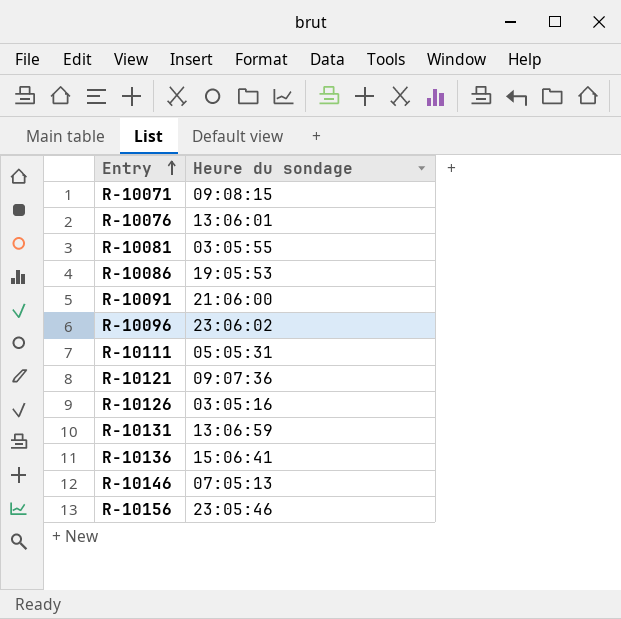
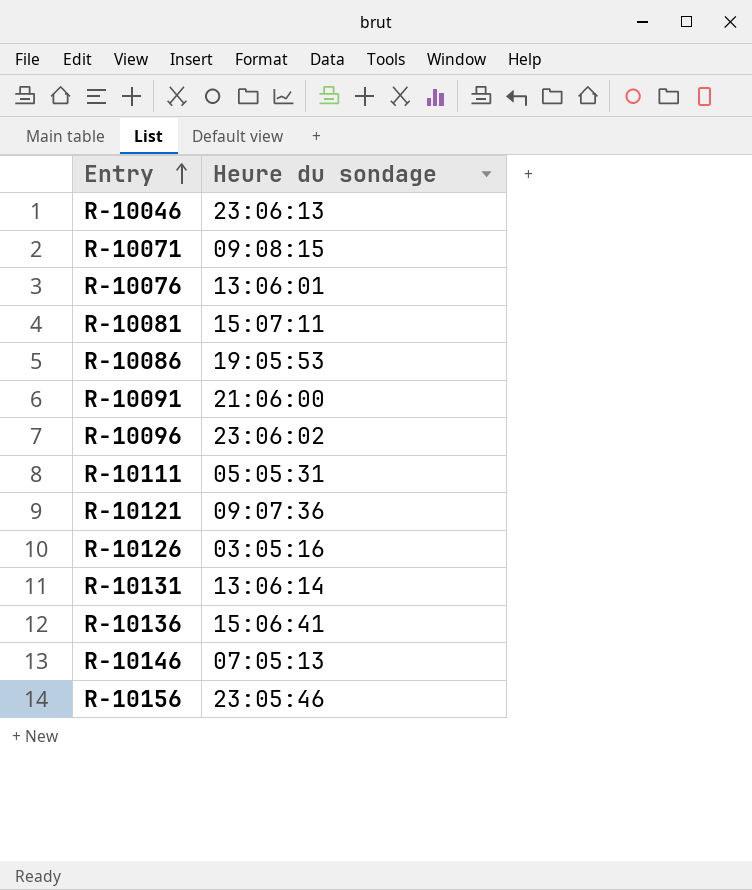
row R-10046: none -> 23:06:13
R-10081 | Heure du sondage: 03:05:55 -> 15:07:11
R-10131 | Heure du sondage: 13:06:59 -> 13:06:14

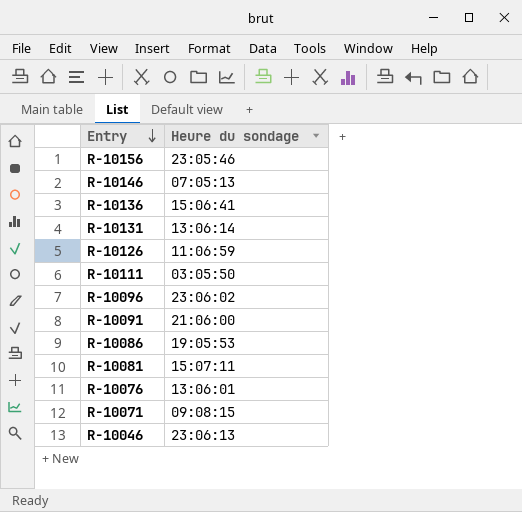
row order: Entry ascending -> Entry descending
row R-10121: 09:07:36 -> none
R-10126 | Heure du sondage: 03:05:16 -> 11:06:59
R-10111 | Heure du sondage: 05:05:31 -> 03:05:50

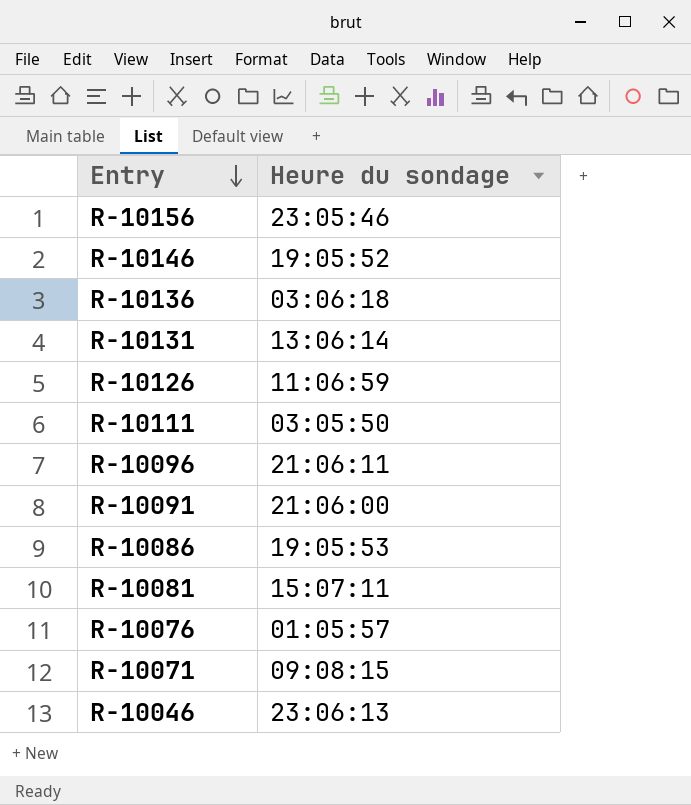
R-10146 | Heure du sondage: 07:05:13 -> 19:05:52
R-10136 | Heure du sondage: 15:06:41 -> 03:06:18
R-10096 | Heure du sondage: 23:06:02 -> 21:06:11
R-10076 | Heure du sondage: 13:06:01 -> 01:05:57

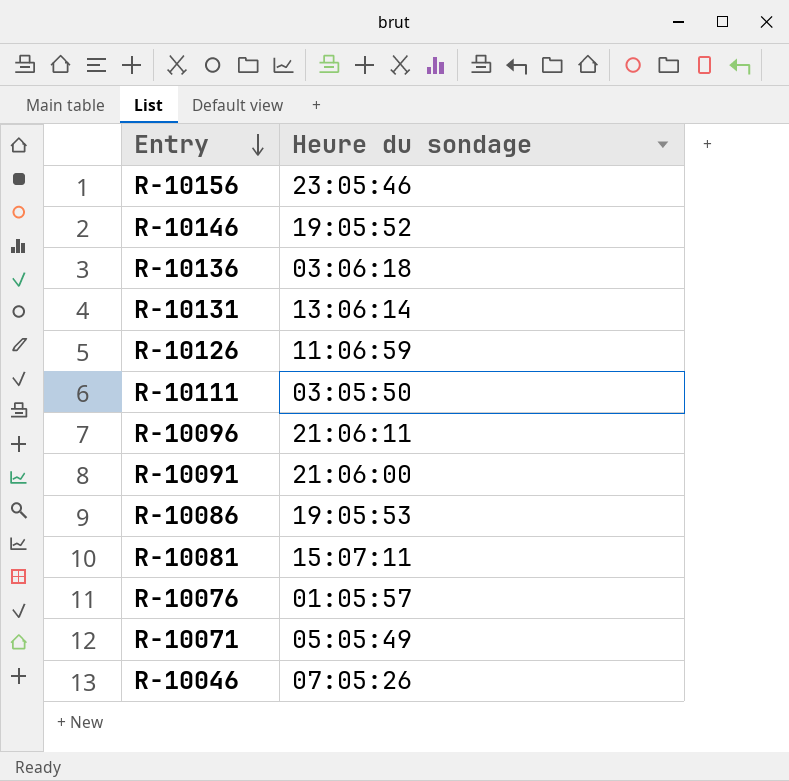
R-10071 | Heure du sondage: 09:08:15 -> 05:05:49
R-10046 | Heure du sondage: 23:06:13 -> 07:05:26

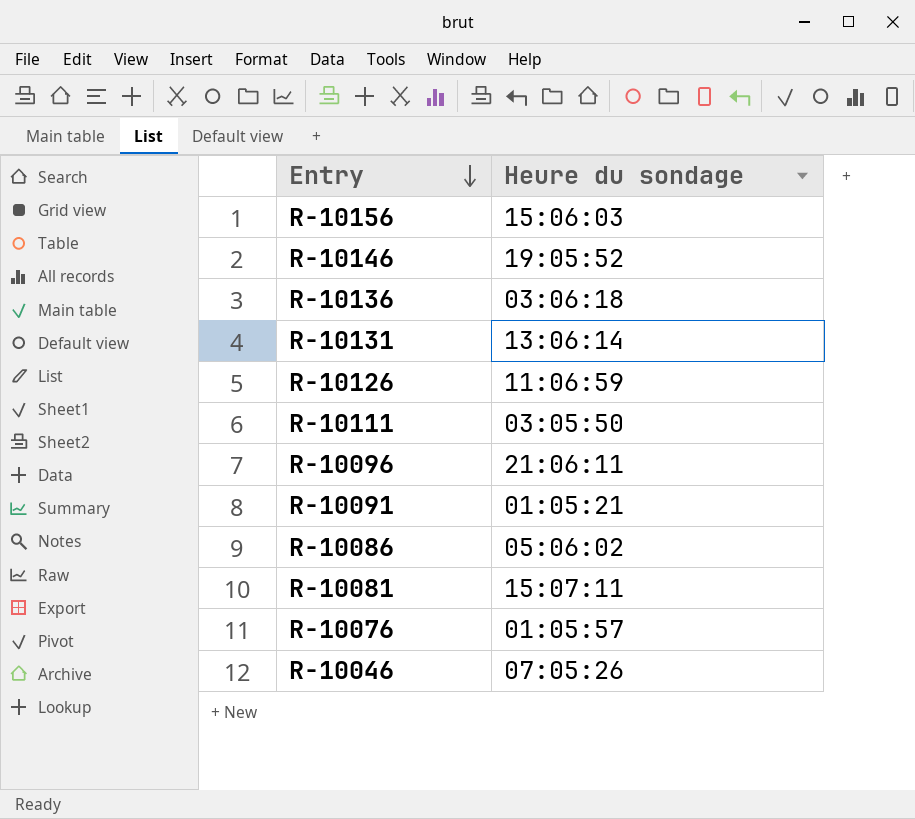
row R-10071: 05:05:49 -> none
R-10156 | Heure du sondage: 23:05:46 -> 15:06:03
R-10091 | Heure du sondage: 21:06:00 -> 01:05:21
R-10086 | Heure du sondage: 19:05:53 -> 05:06:02

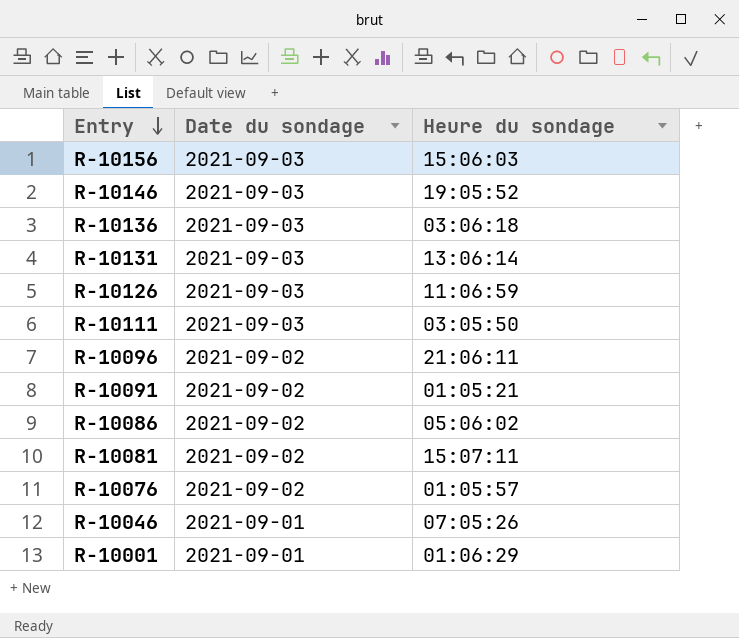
column Date du sondage | position: none -> 2
row R-10001: none -> 2021-09-01 | 01:06:29

